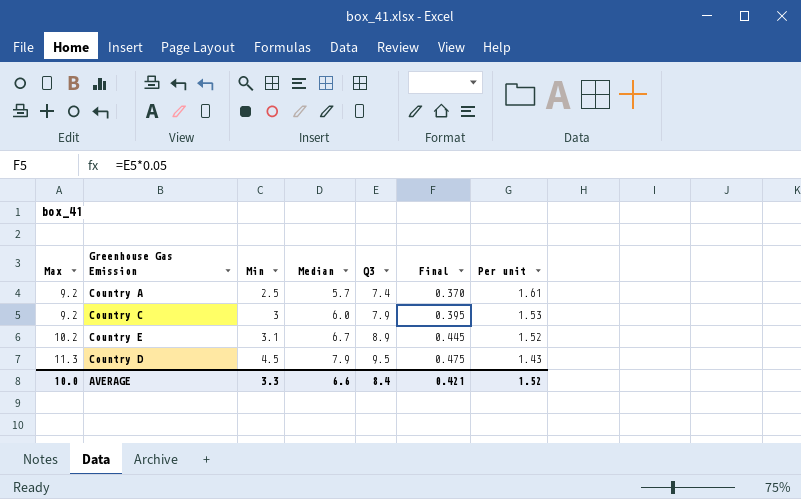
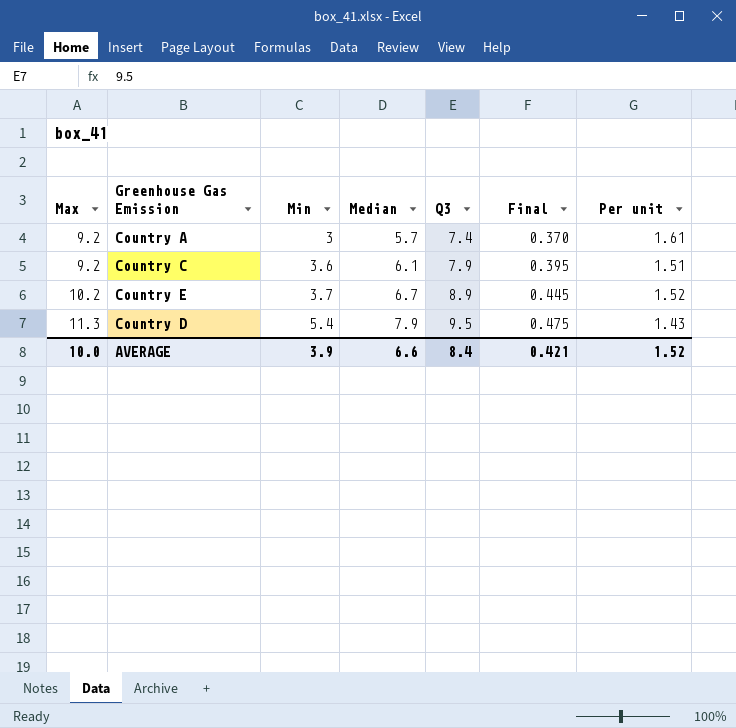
Country A | Min: 2.5 -> 3
Country C | Min: 3 -> 3.6
Country C | Median: 6.0 -> 6.1
Country C | Per unit: 1.53 -> 1.51
Country E | Min: 3.1 -> 3.7
Country D | Min: 4.5 -> 5.4
AVERAGE | Min: 3.3 -> 3.9

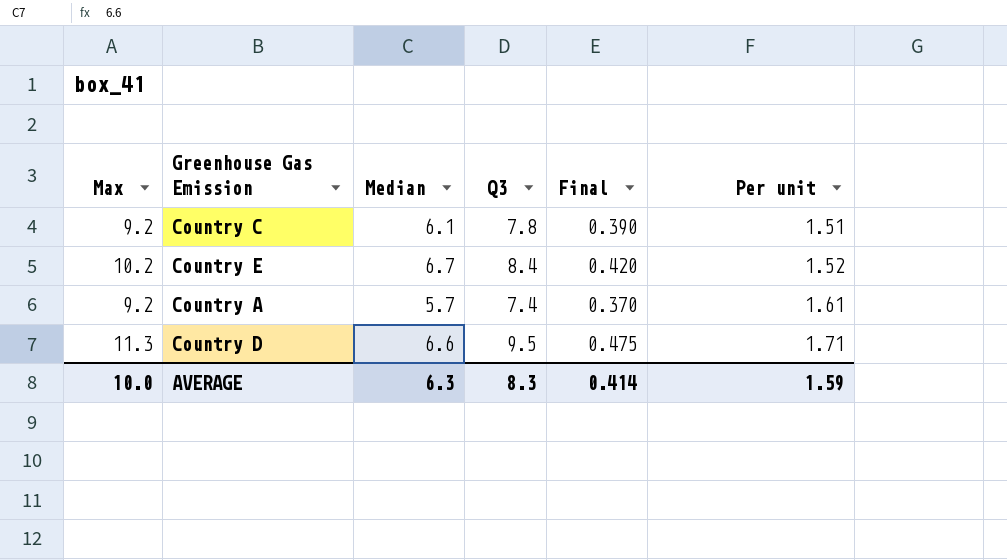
row order: Max ascending -> Per unit ascending
column Min | position: 3 -> none
Country C | Q3: 7.9 -> 7.8
Country C | Final: 0.395 -> 0.390
Country E | Q3: 8.9 -> 8.4
Country E | Final: 0.445 -> 0.420
Country D | Median: 7.9 -> 6.6
Country D | Per unit: 1.43 -> 1.71
AVERAGE | Median: 6.6 -> 6.3
AVERAGE | Q3: 8.4 -> 8.3
AVERAGE | Final: 0.421 -> 0.414
AVERAGE | Per unit: 1.52 -> 1.59

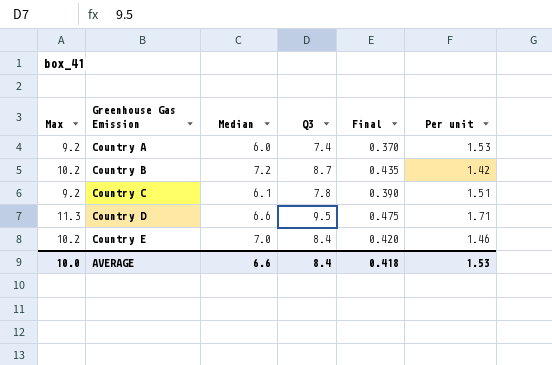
row order: Per unit ascending -> Greenhouse Gas Emission ascending
Country A | Median: 5.7 -> 6.0
Country A | Per unit: 1.61 -> 1.53
row Country B: none -> 10.2 | 7.2 | 8.7 | 0.435 | 1.42
Country E | Median: 6.7 -> 7.0
Country E | Per unit: 1.52 -> 1.46
AVERAGE | Median: 6.3 -> 6.6
AVERAGE | Q3: 8.3 -> 8.4
AVERAGE | Final: 0.414 -> 0.418
AVERAGE | Per unit: 1.59 -> 1.53

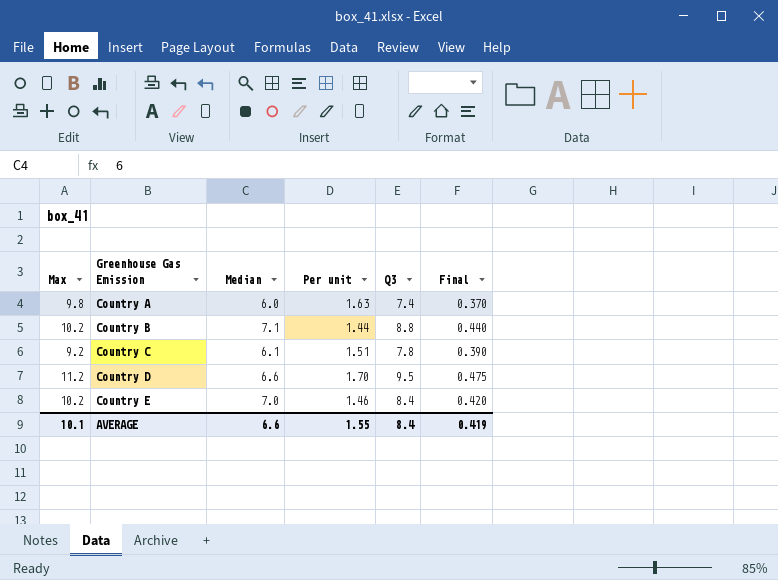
column Per unit | position: 6 -> 4
Country A | Max: 9.2 -> 9.8
Country A | Per unit: 1.53 -> 1.63
Country B | Median: 7.2 -> 7.1
Country B | Per unit: 1.42 -> 1.44
Country B | Q3: 8.7 -> 8.8
Country B | Final: 0.435 -> 0.440
Country D | Max: 11.3 -> 11.2
Country D | Per unit: 1.71 -> 1.70
AVERAGE | Max: 10.0 -> 10.1
AVERAGE | Per unit: 1.53 -> 1.55
AVERAGE | Final: 0.418 -> 0.419

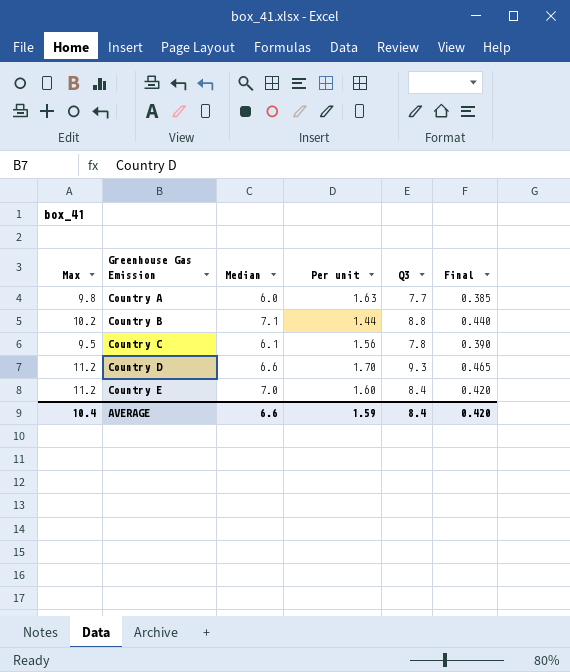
Country A | Q3: 7.4 -> 7.7
Country A | Final: 0.370 -> 0.385
Country C | Max: 9.2 -> 9.5
Country C | Per unit: 1.51 -> 1.56
Country D | Q3: 9.5 -> 9.3
Country D | Final: 0.475 -> 0.465
Country E | Max: 10.2 -> 11.2
Country E | Per unit: 1.46 -> 1.60
AVERAGE | Max: 10.1 -> 10.4
AVERAGE | Per unit: 1.55 -> 1.59
AVERAGE | Final: 0.419 -> 0.420

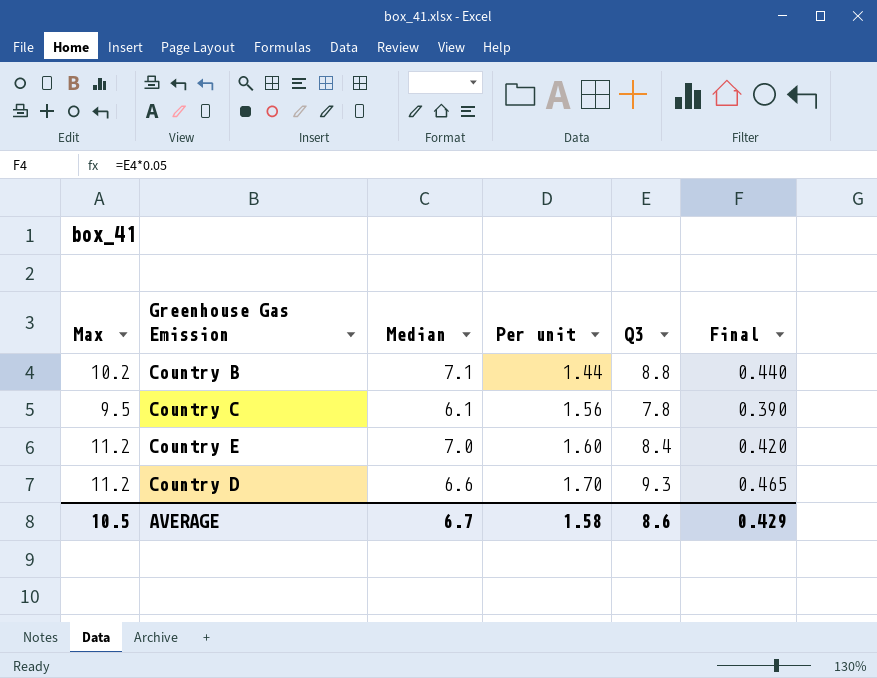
row order: Greenhouse Gas Emission ascending -> Per unit ascending
row Country A: 9.8 | 6.0 | 1.63 | 7.7 | 0.385 -> none
AVERAGE | Max: 10.4 -> 10.5
AVERAGE | Median: 6.6 -> 6.7
AVERAGE | Per unit: 1.59 -> 1.58
AVERAGE | Q3: 8.4 -> 8.6
AVERAGE | Final: 0.420 -> 0.429

